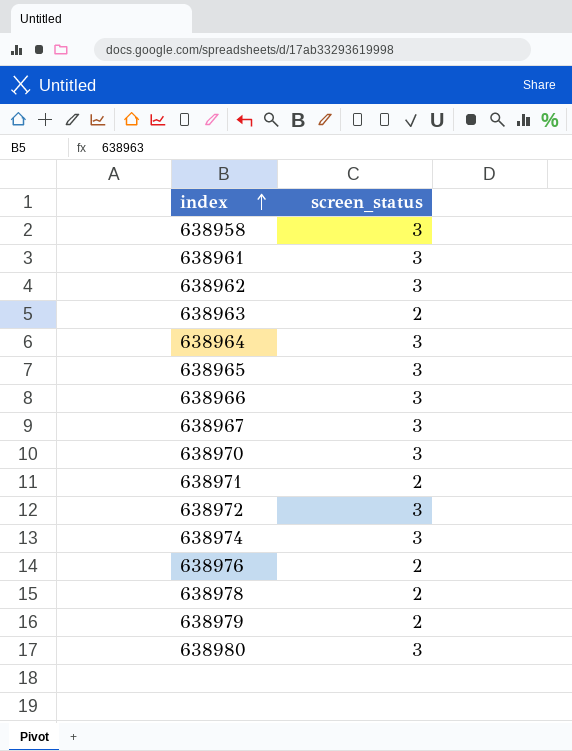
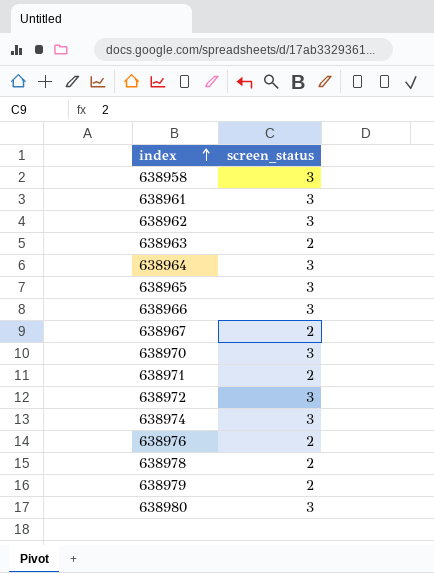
638967 | screen_status: 3 -> 2

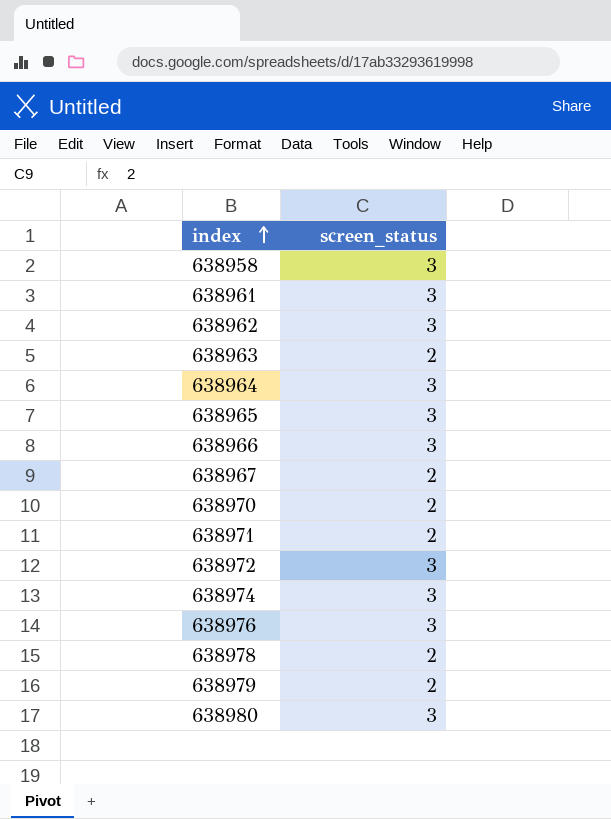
638970 | screen_status: 3 -> 2
638976 | screen_status: 2 -> 3

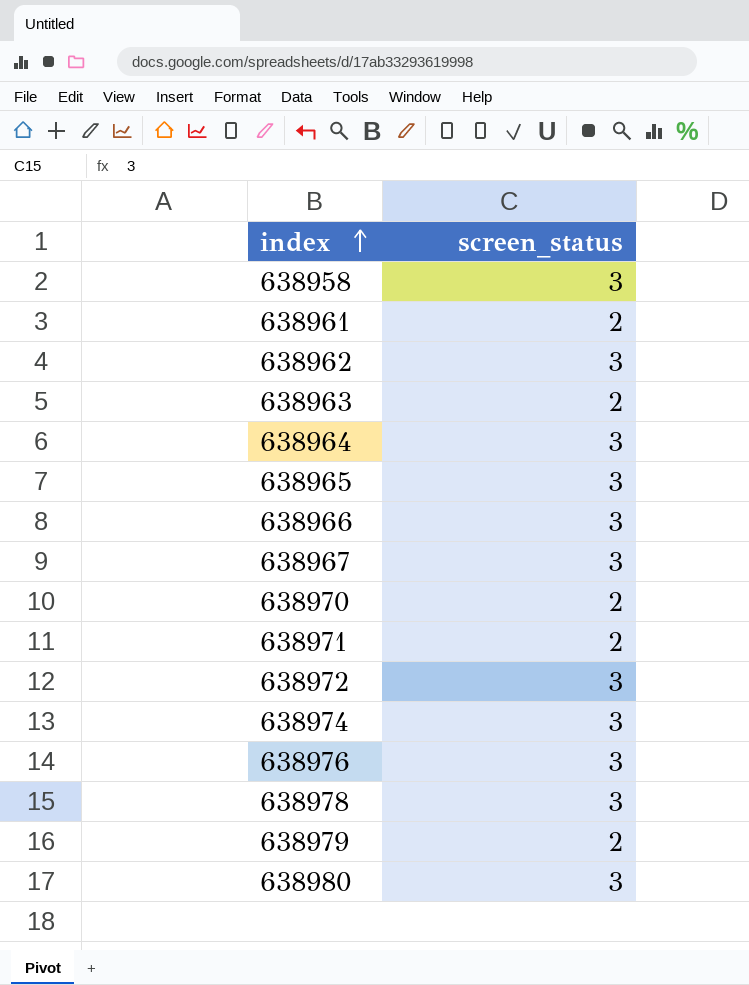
638961 | screen_status: 3 -> 2
638967 | screen_status: 2 -> 3
638978 | screen_status: 2 -> 3

